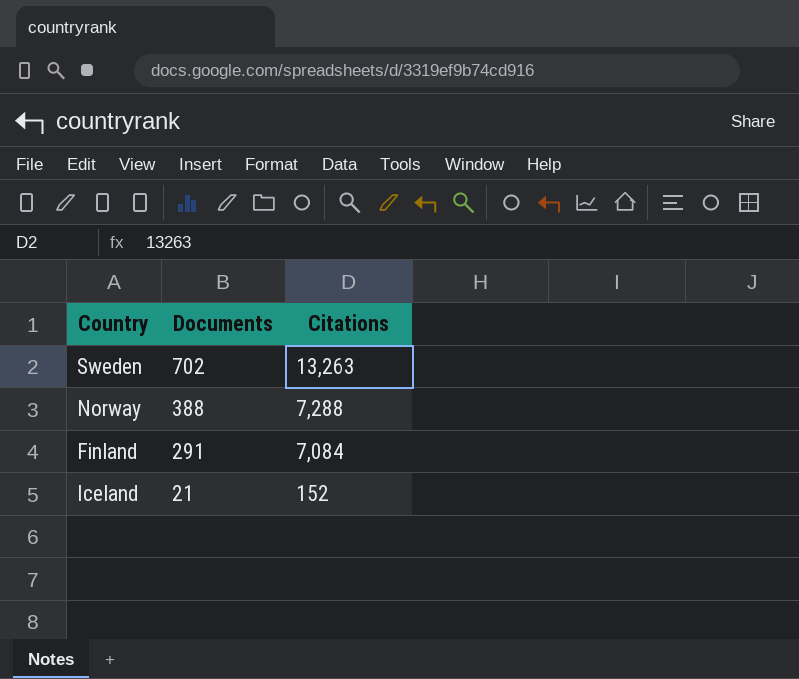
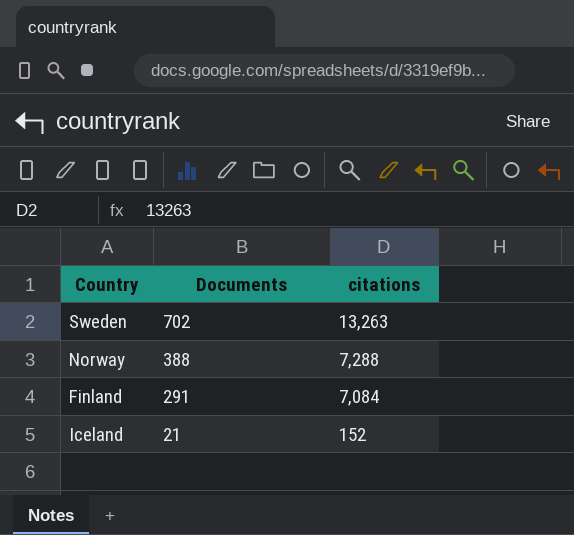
column name: Citations -> citations

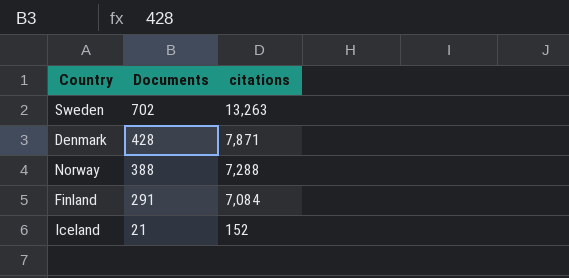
row Denmark: none -> 428 | 7,871

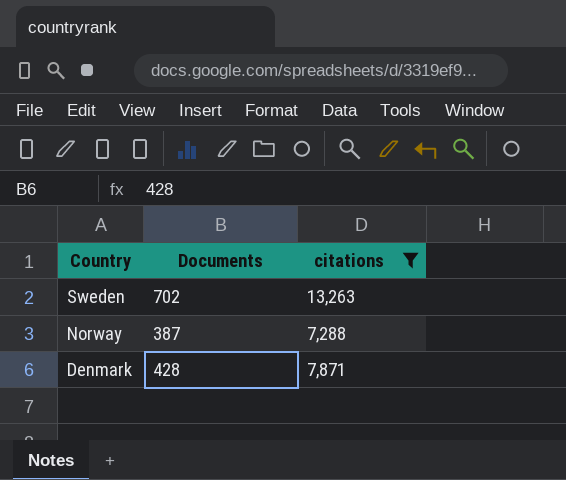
filter: none -> citations >= 7,288
row order: Documents descending -> Country descending
Norway | Documents: 388 -> 387

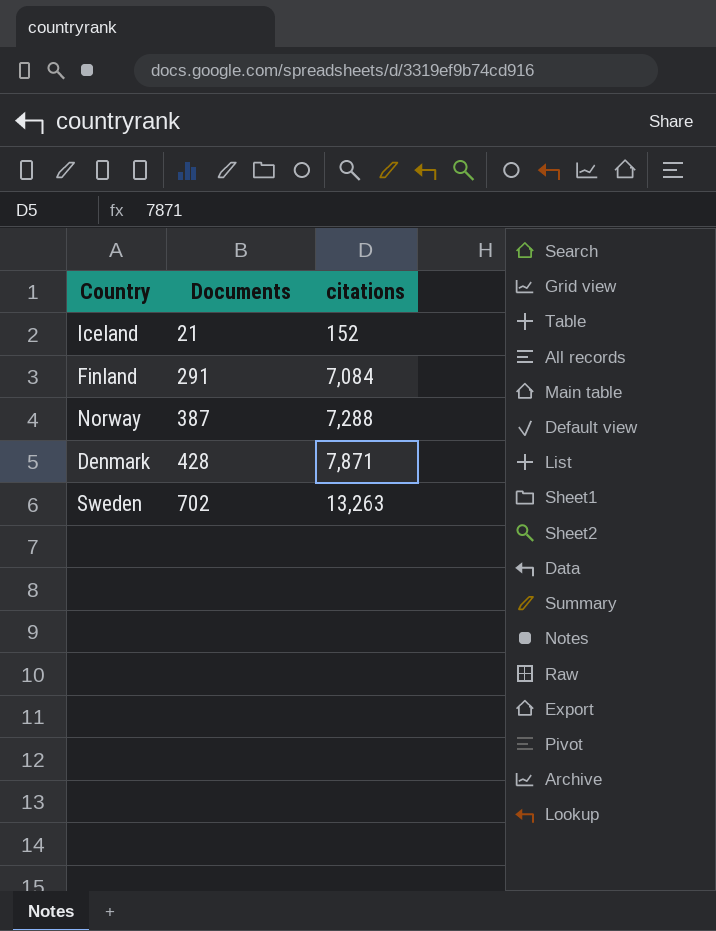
filter: citations >= 7,288 -> none
row order: Country descending -> Documents ascending

